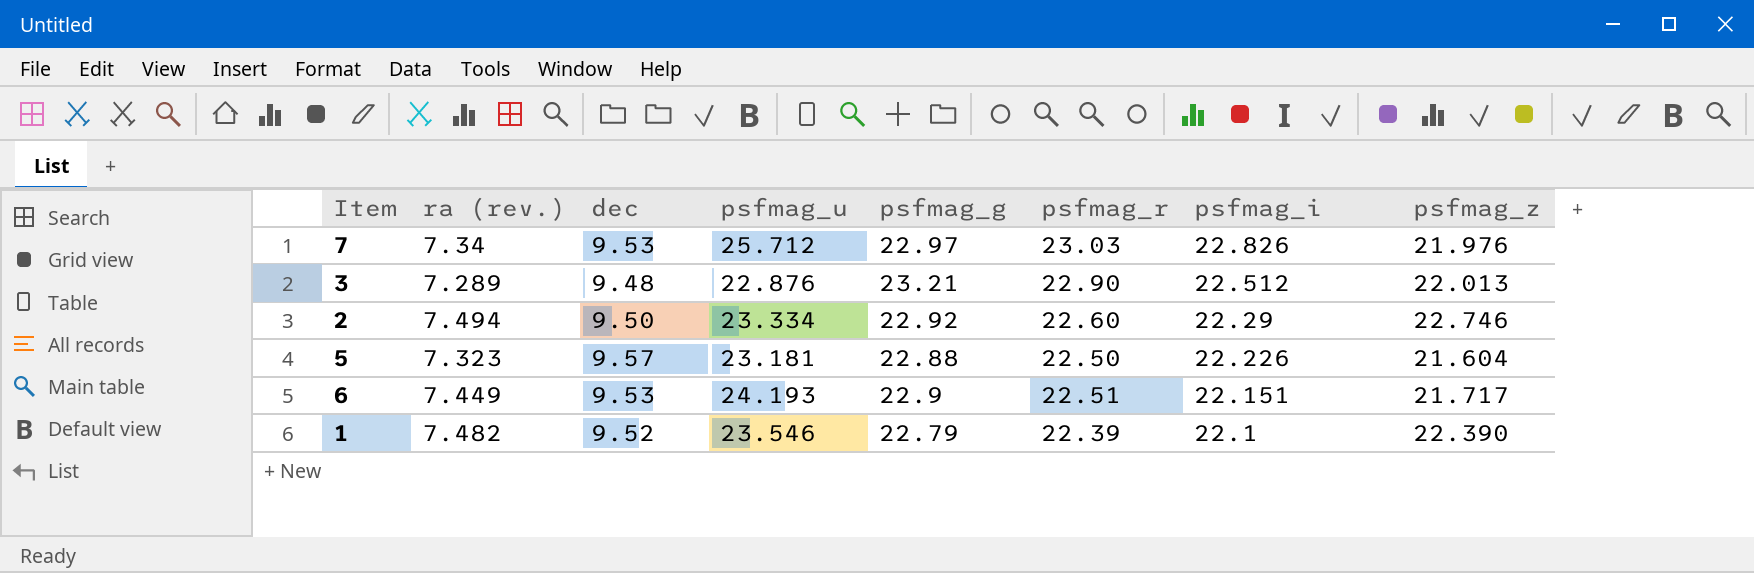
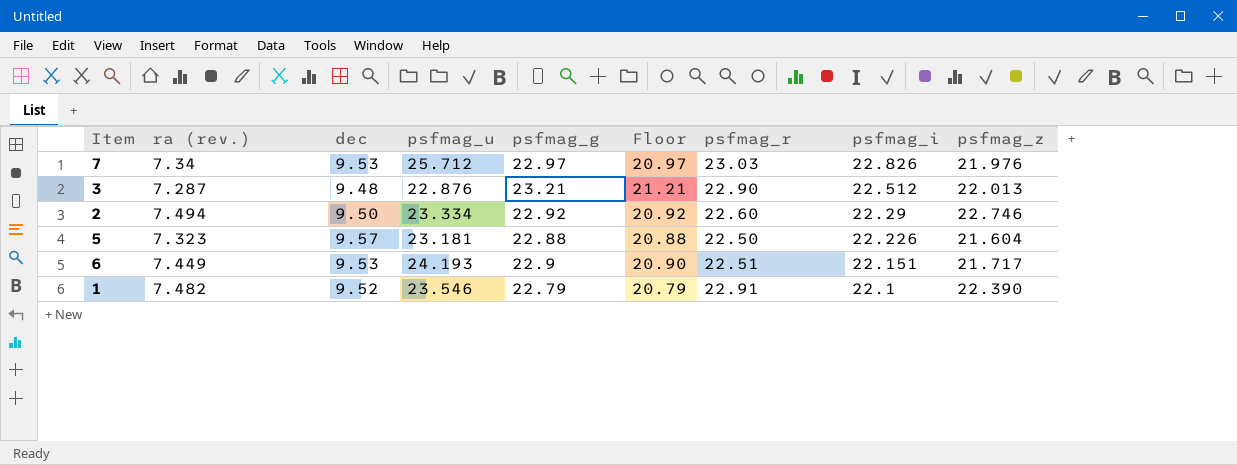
column Floor | formula: none -> [psfmag_g] - 2
3 | ra (rev.): 7.289 -> 7.287
1 | psfmag_r: 22.39 -> 22.91

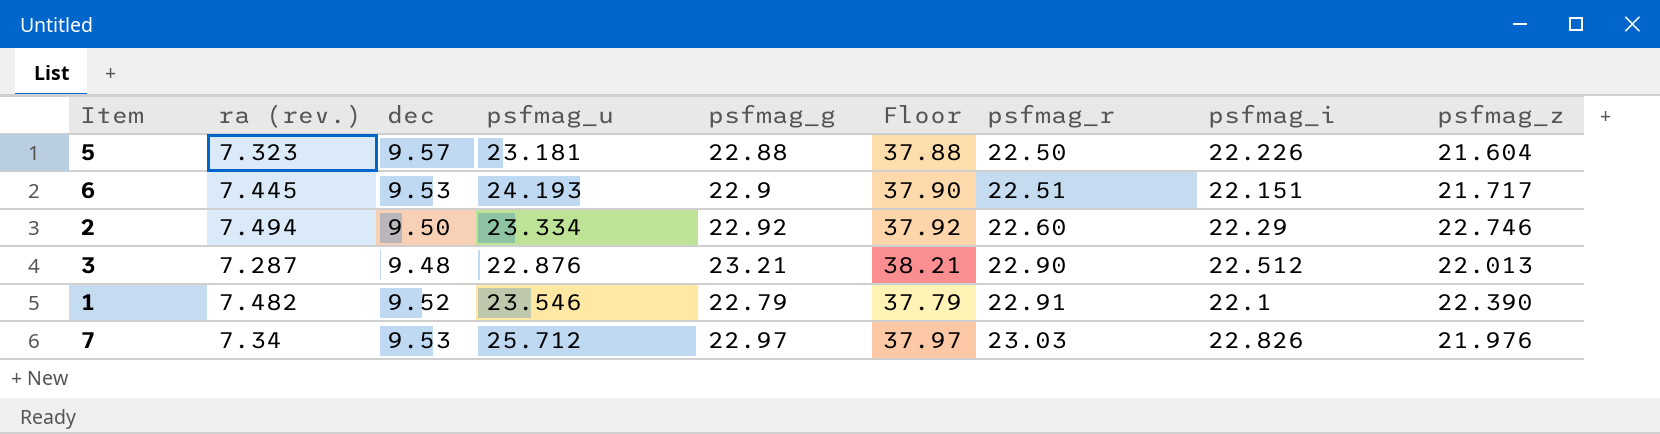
row order: psfmag_i descending -> psfmag_r ascending
column Floor | formula: [psfmag_g] - 2 -> [psfmag_g] + 15
6 | ra (rev.): 7.449 -> 7.445

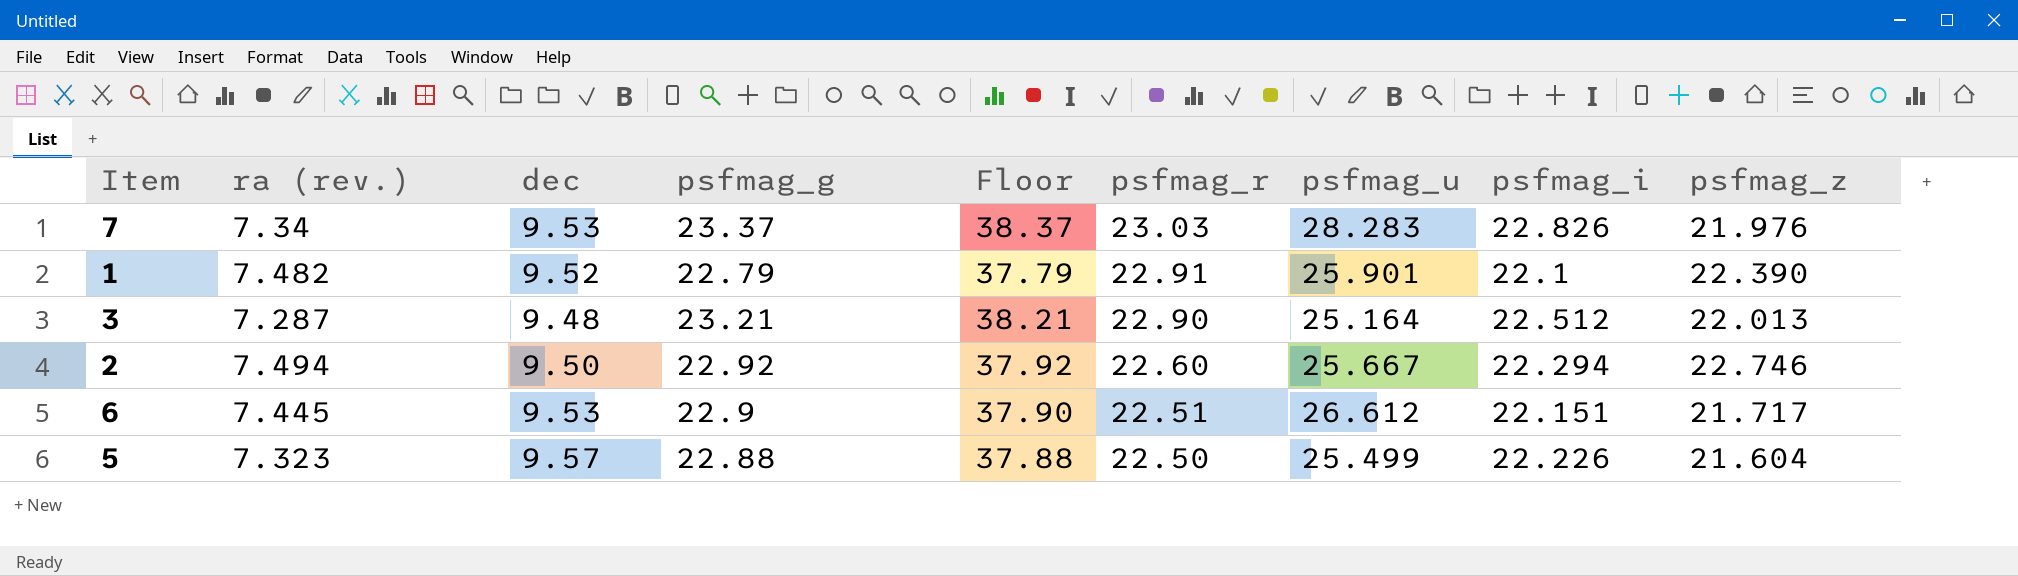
row order: psfmag_r ascending -> psfmag_r descending
column psfmag_u | position: 4 -> 7
7 | psfmag_g: 22.97 -> 23.37
7 | Floor: 37.97 -> 38.37
7 | psfmag_u: 25.712 -> 28.283
1 | psfmag_u: 23.546 -> 25.901
3 | psfmag_u: 22.876 -> 25.164
2 | psfmag_u: 23.334 -> 25.667
2 | psfmag_i: 22.29 -> 22.294
6 | psfmag_u: 24.193 -> 26.612
5 | psfmag_u: 23.181 -> 25.499

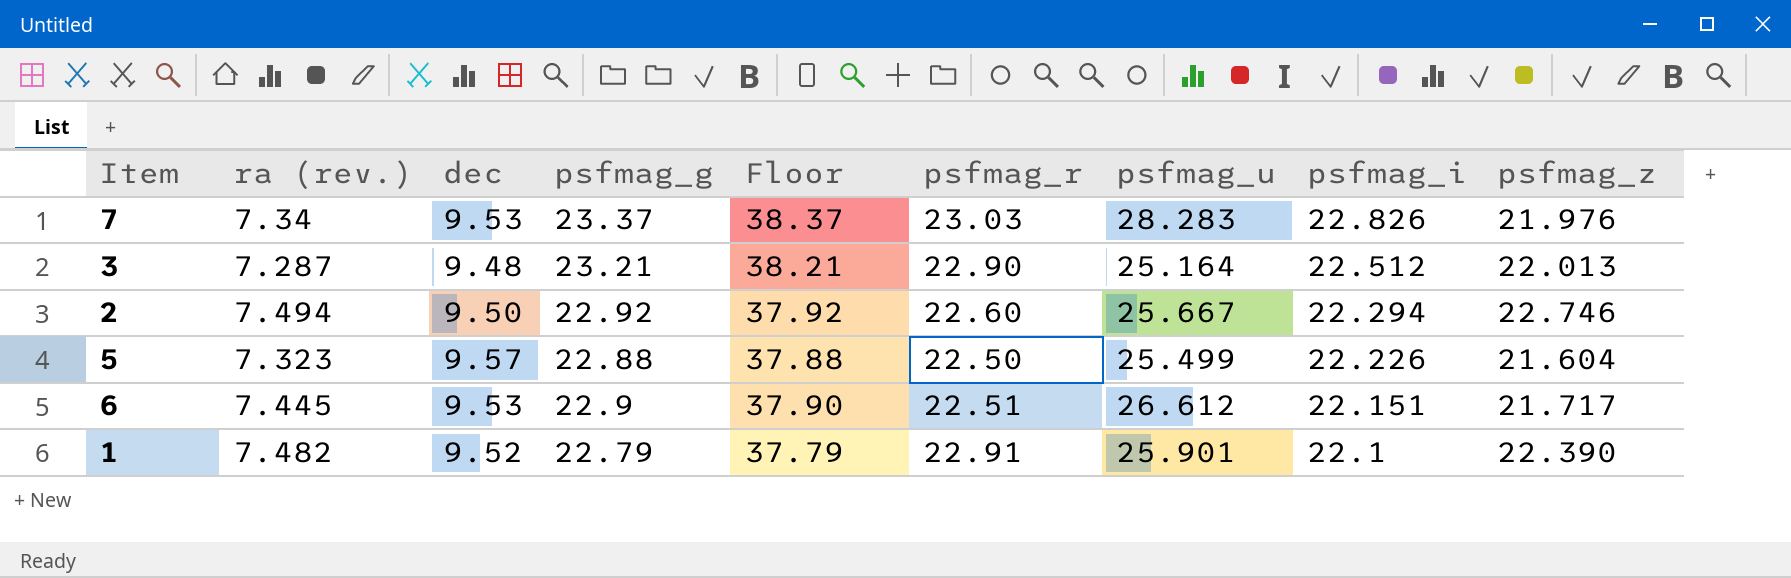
row order: psfmag_r descending -> psfmag_i descending

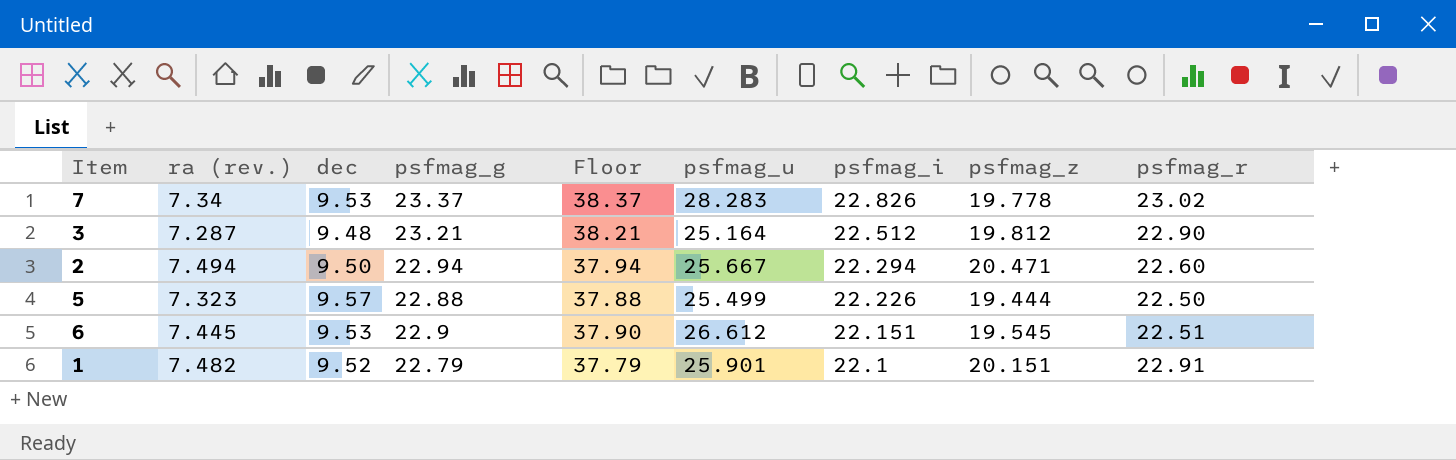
column psfmag_r | position: 6 -> 9
7 | psfmag_z: 21.976 -> 19.778
7 | psfmag_r: 23.03 -> 23.02
3 | psfmag_z: 22.013 -> 19.812
2 | psfmag_g: 22.92 -> 22.94
2 | Floor: 37.92 -> 37.94
2 | psfmag_z: 22.746 -> 20.471
5 | psfmag_z: 21.604 -> 19.444
6 | psfmag_z: 21.717 -> 19.545
1 | psfmag_z: 22.390 -> 20.151

